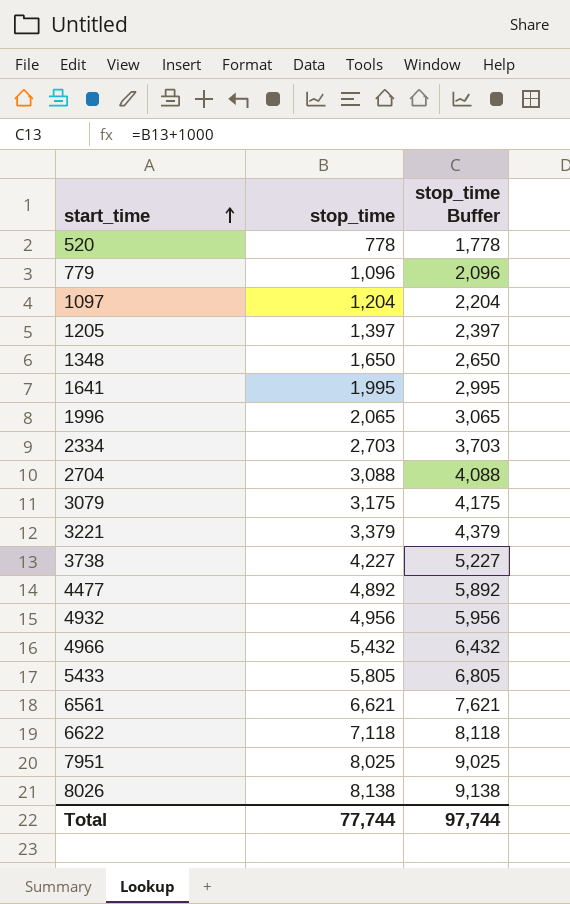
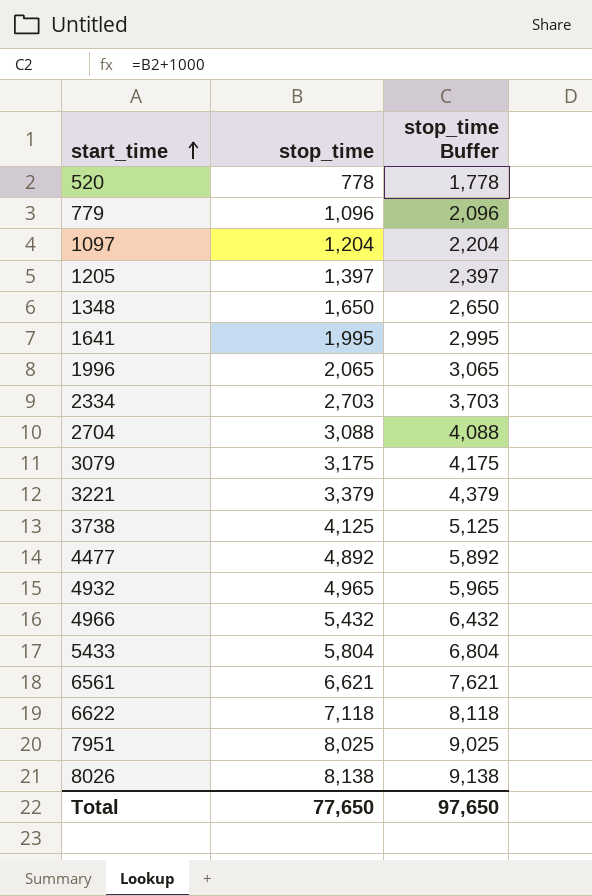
3738 | stop_time: 4,227 -> 4,125
3738 | stop_time Buffer: 5,227 -> 5,125
4932 | stop_time: 4,956 -> 4,965
4932 | stop_time Buffer: 5,956 -> 5,965
5433 | stop_time: 5,805 -> 5,804
5433 | stop_time Buffer: 6,805 -> 6,804
Total | stop_time: 77,744 -> 77,650
Total | stop_time Buffer: 97,744 -> 97,650

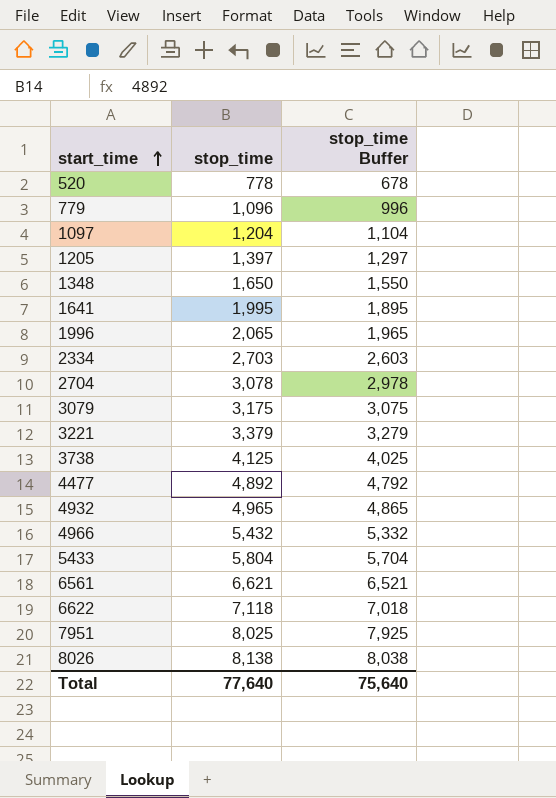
column stop_time Buffer | formula: [stop_time] + 1000 -> [stop_time] - 100
2704 | stop_time: 3,088 -> 3,078
Total | stop_time: 77,650 -> 77,640
Total | stop_time Buffer: 97,650 -> 75,640

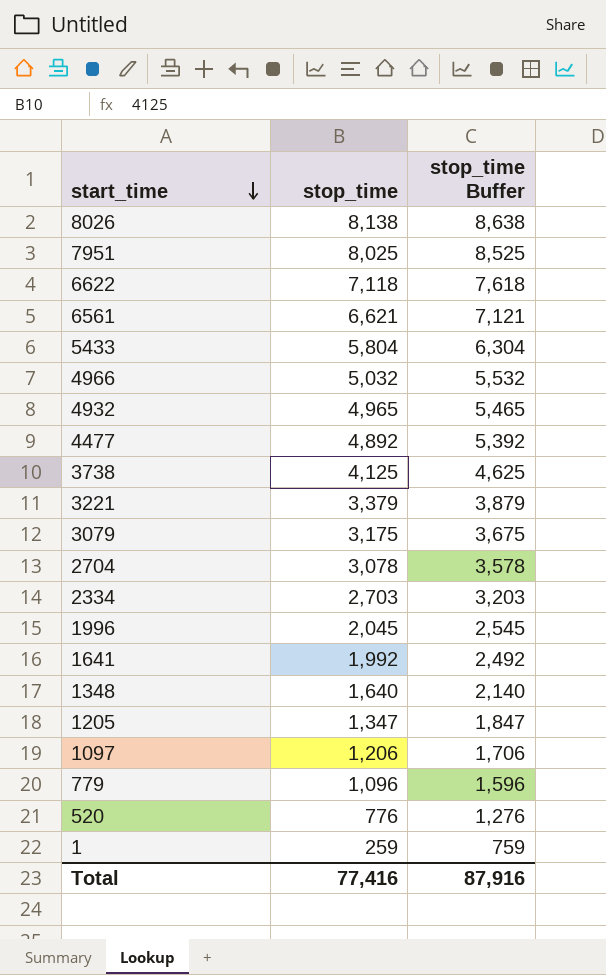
row order: start_time ascending -> start_time descending
column stop_time Buffer | formula: [stop_time] - 100 -> [stop_time] + 500
4966 | stop_time: 5,432 -> 5,032
1996 | stop_time: 2,065 -> 2,045
1641 | stop_time: 1,995 -> 1,992
1348 | stop_time: 1,650 -> 1,640
1205 | stop_time: 1,397 -> 1,347
1097 | stop_time: 1,204 -> 1,206
520 | stop_time: 778 -> 776
row 1: none -> 259 | 759
Total | stop_time: 77,640 -> 77,416
Total | stop_time Buffer: 75,640 -> 87,916

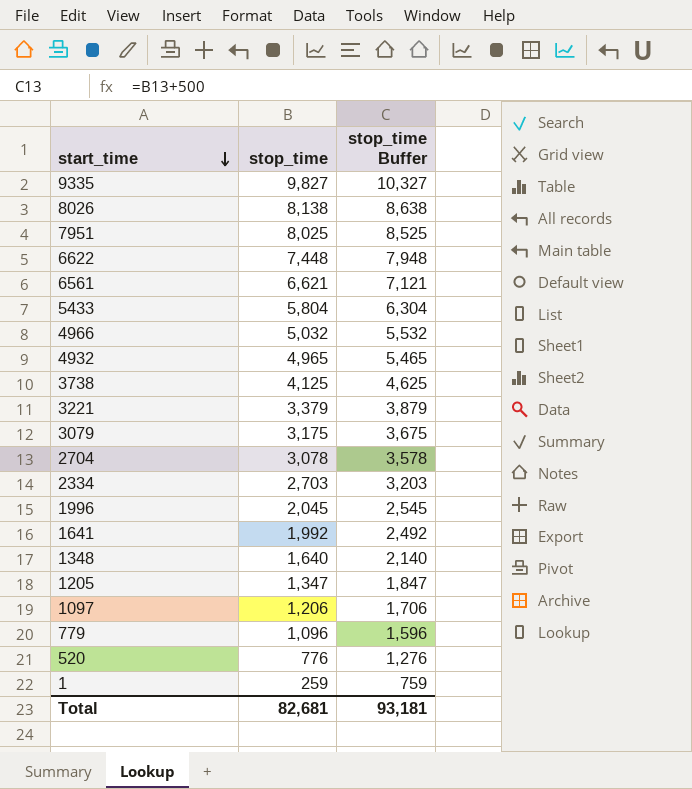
row 4477: 4,892 | 5,392 -> none
row 9335: none -> 9,827 | 10,327
6622 | stop_time: 7,118 -> 7,448
6622 | stop_time Buffer: 7,618 -> 7,948
Total | stop_time: 77,416 -> 82,681
Total | stop_time Buffer: 87,916 -> 93,181

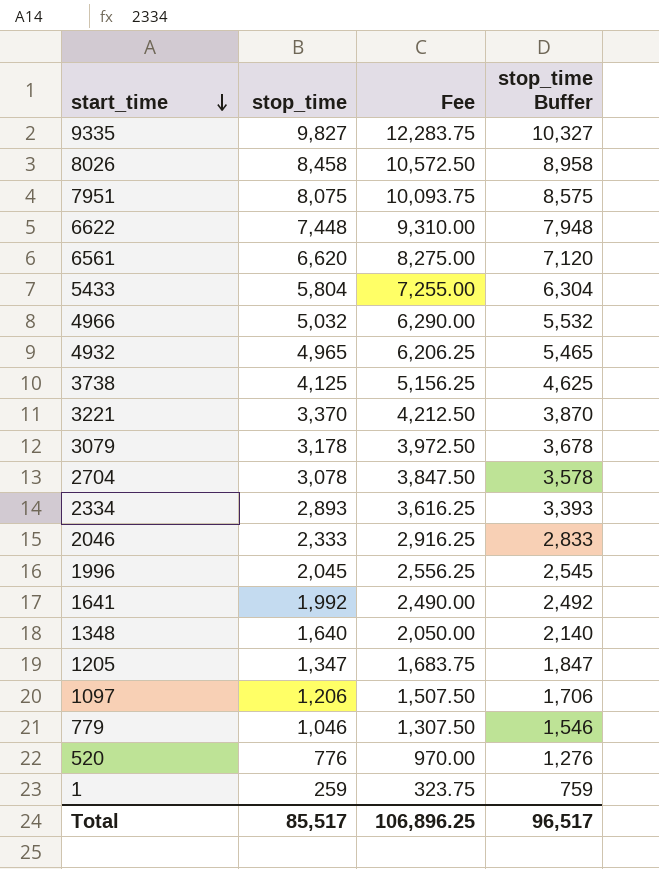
column Fee | formula: none -> [stop_time] * 1.25
8026 | stop_time: 8,138 -> 8,458
8026 | stop_time Buffer: 8,638 -> 8,958
7951 | stop_time: 8,025 -> 8,075
7951 | stop_time Buffer: 8,525 -> 8,575
6561 | stop_time: 6,621 -> 6,620
6561 | stop_time Buffer: 7,121 -> 7,120
3221 | stop_time: 3,379 -> 3,370
3221 | stop_time Buffer: 3,879 -> 3,870
3079 | stop_time: 3,175 -> 3,178
3079 | stop_time Buffer: 3,675 -> 3,678
2334 | stop_time: 2,703 -> 2,893
2334 | stop_time Buffer: 3,203 -> 3,393
row 2046: none -> 2,333 | 2,916.25 | 2,833
779 | stop_time: 1,096 -> 1,046
779 | stop_time Buffer: 1,596 -> 1,546
Total | stop_time: 82,681 -> 85,517
Total | stop_time Buffer: 93,181 -> 96,517

